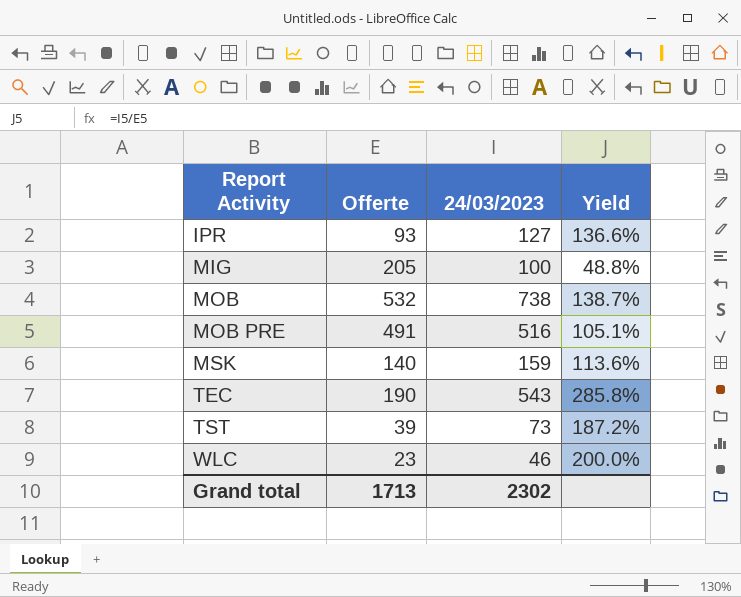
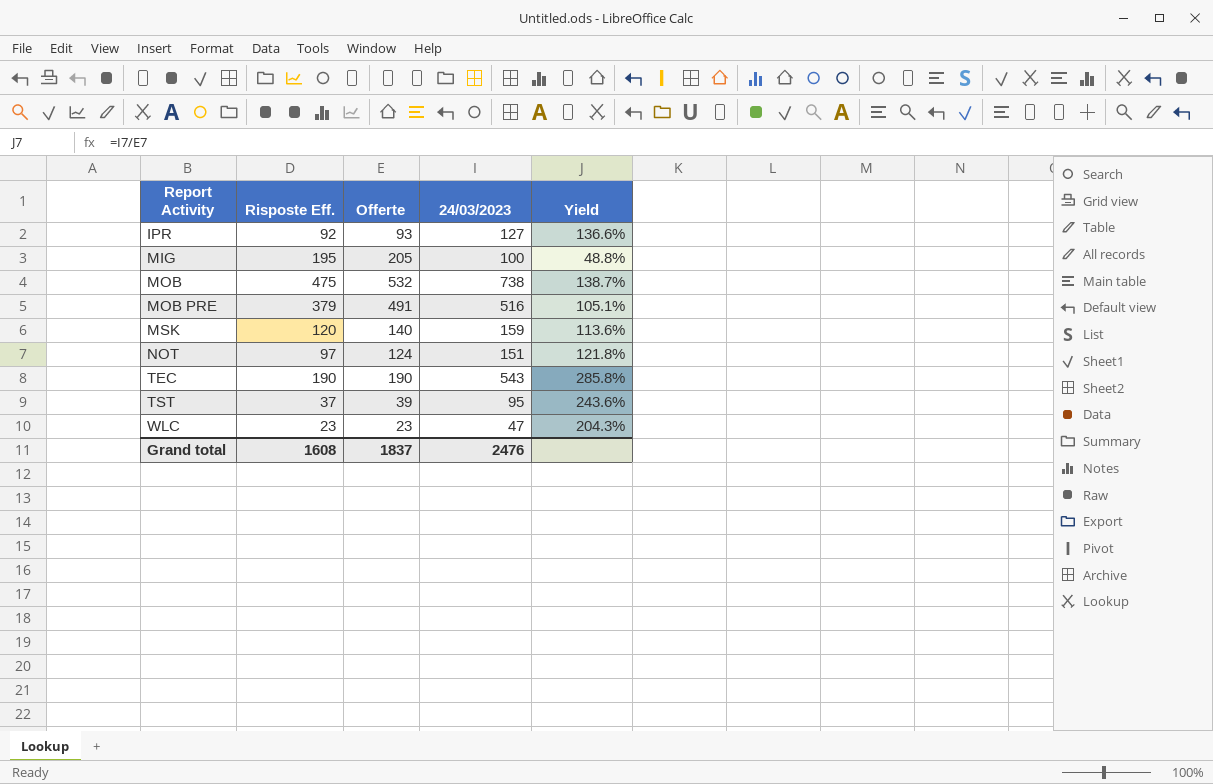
column Risposte Eff. | position: none -> 2
row NOT: none -> 97 | 124 | 151 | 121.8%
TST | 24/03/2023: 73 -> 95
TST | Yield: 187.2% -> 243.6%
WLC | 24/03/2023: 46 -> 47
WLC | Yield: 200.0% -> 204.3%
Grand total | Offerte: 1713 -> 1837
Grand total | 24/03/2023: 2302 -> 2476

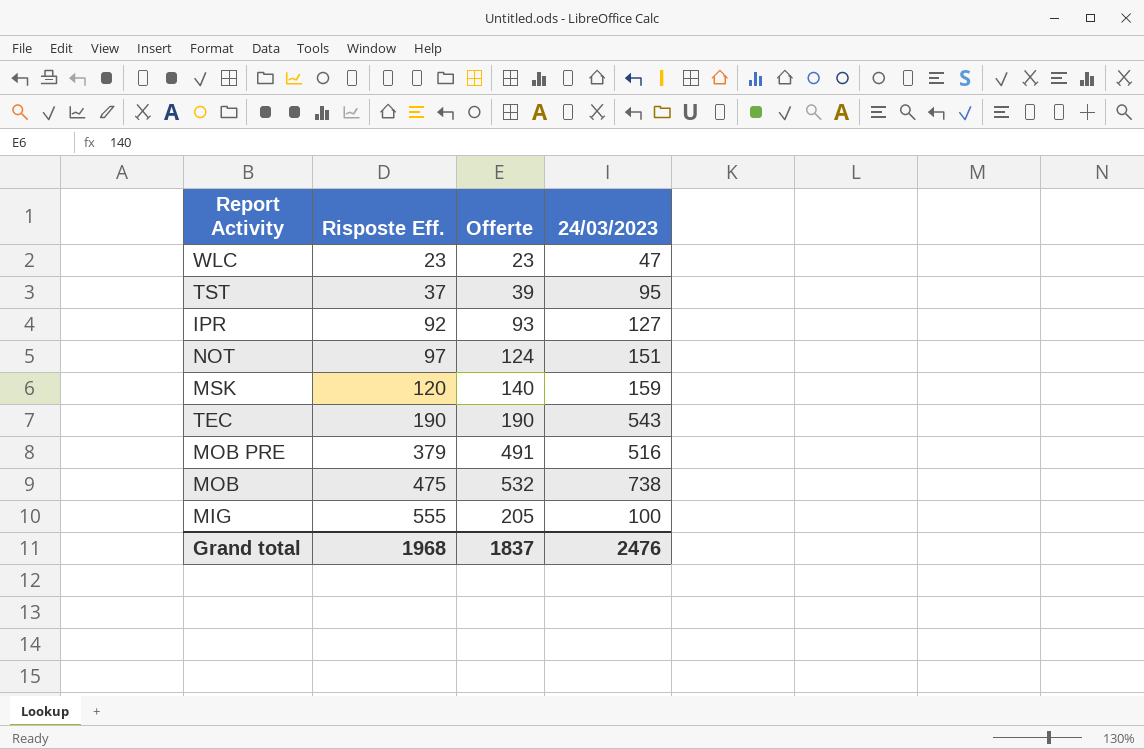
row order: Report Activity ascending -> Risposte Eff. ascending
column Yield | formula: [24/03/2023] / [Offerte] -> none
MIG | Risposte Eff.: 195 -> 555
Grand total | Risposte Eff.: 1608 -> 1968

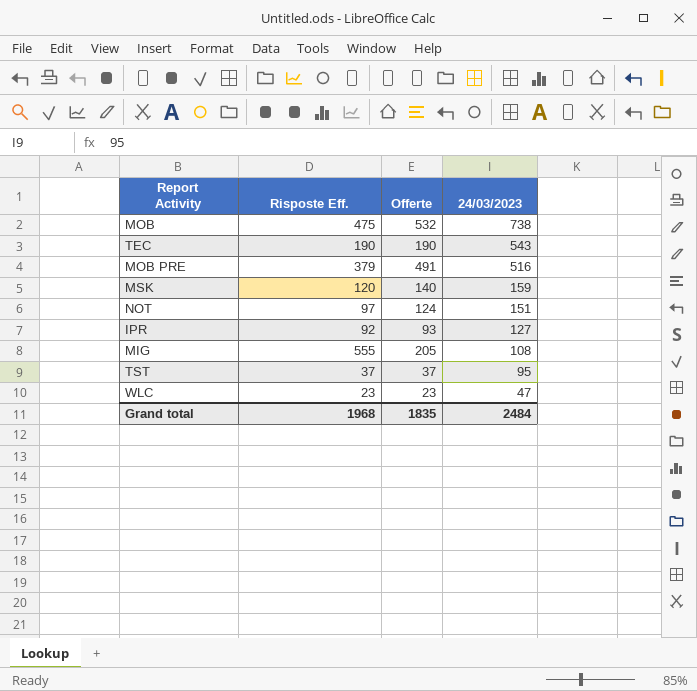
row order: Risposte Eff. ascending -> 24/03/2023 descending
MIG | 24/03/2023: 100 -> 108
TST | Offerte: 39 -> 37
Grand total | Offerte: 1837 -> 1835
Grand total | 24/03/2023: 2476 -> 2484

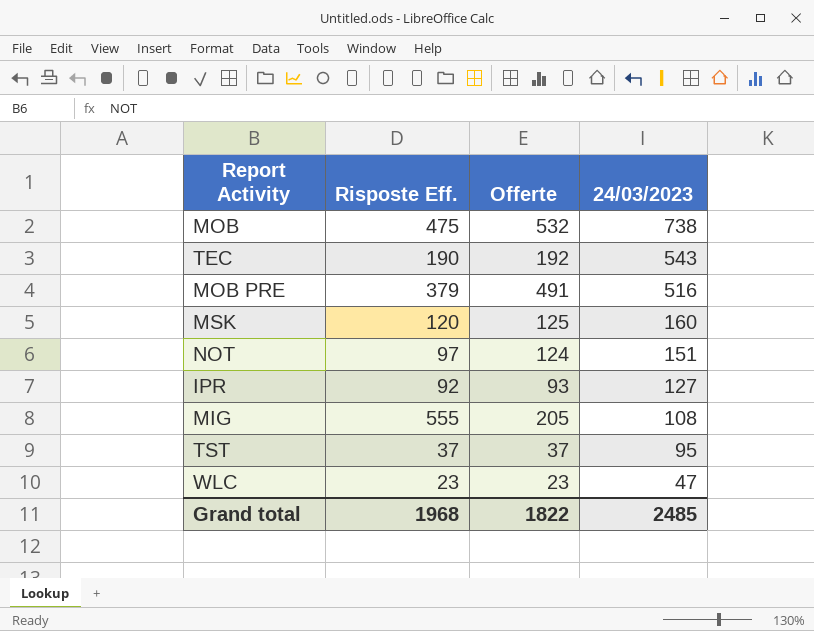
TEC | Offerte: 190 -> 192
MSK | Offerte: 140 -> 125
MSK | 24/03/2023: 159 -> 160
Grand total | Offerte: 1835 -> 1822
Grand total | 24/03/2023: 2484 -> 2485

